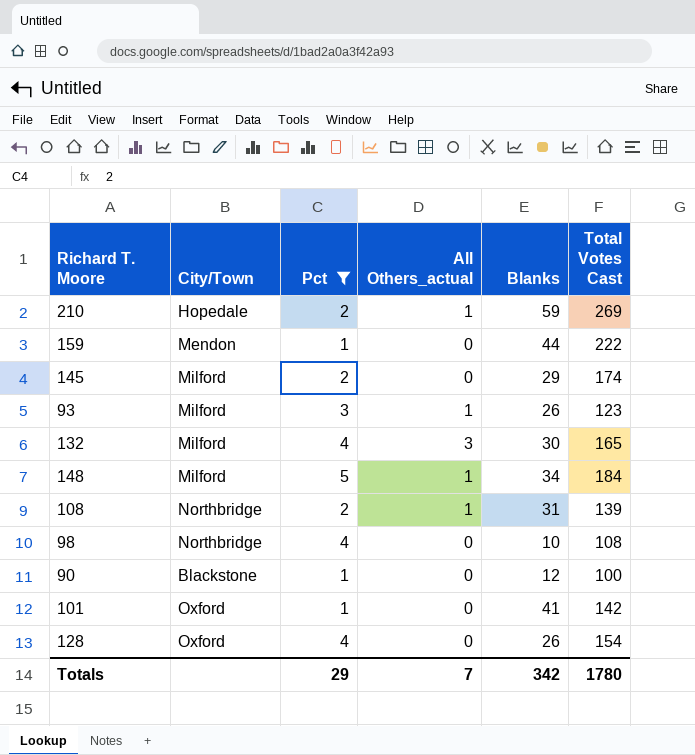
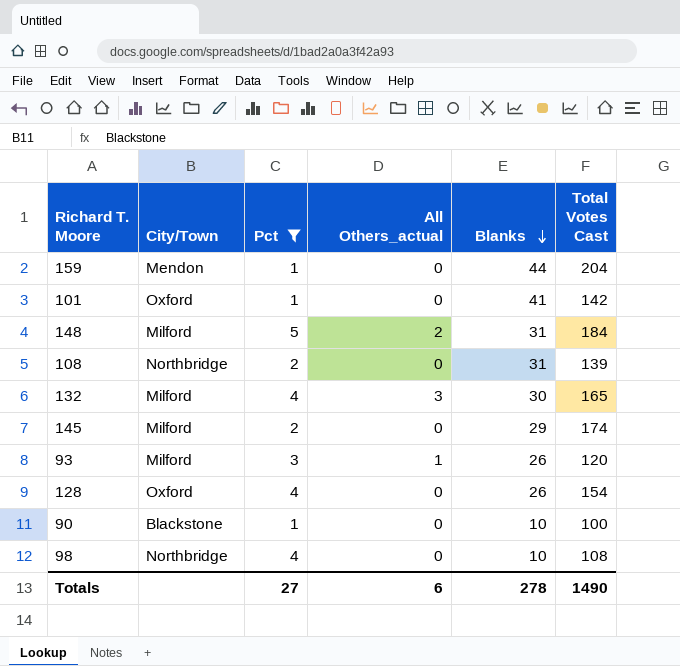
row order: none -> Blanks descending
row 210: Hopedale | 2 | 1 | 59 | 269 -> none
159 | Total Votes Cast: 222 -> 204
148 | All Others_actual: 1 -> 2
148 | Blanks: 34 -> 31
108 | All Others_actual: 1 -> 0
93 | Total Votes Cast: 123 -> 120
90 | Blanks: 12 -> 10
Totals | Pct: 29 -> 27
Totals | All Others_actual: 7 -> 6
Totals | Blanks: 342 -> 278
Totals | Total Votes Cast: 1780 -> 1490

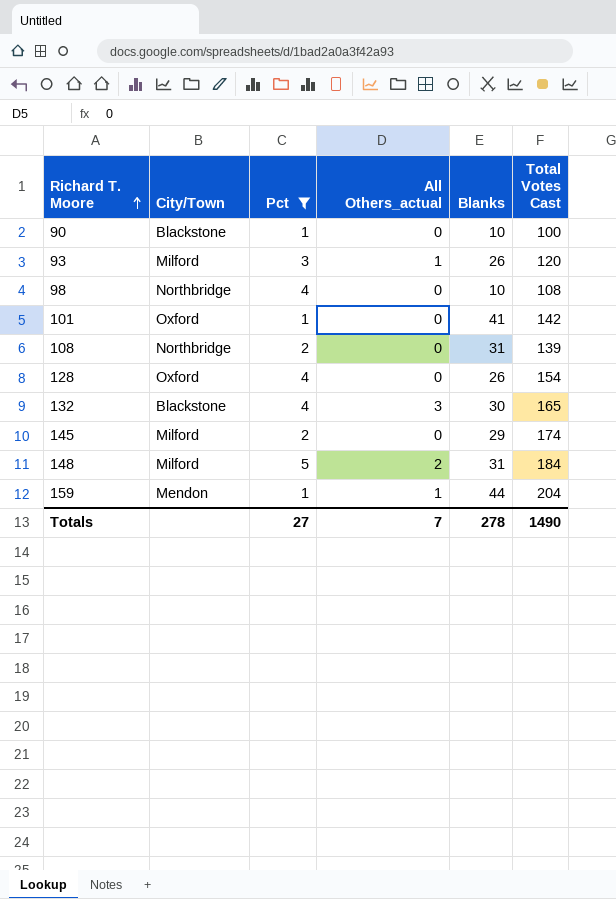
row order: Blanks descending -> Richard T. Moore ascending
132 | City/Town: Milford -> Blackstone
159 | All Others_actual: 0 -> 1
Totals | All Others_actual: 6 -> 7

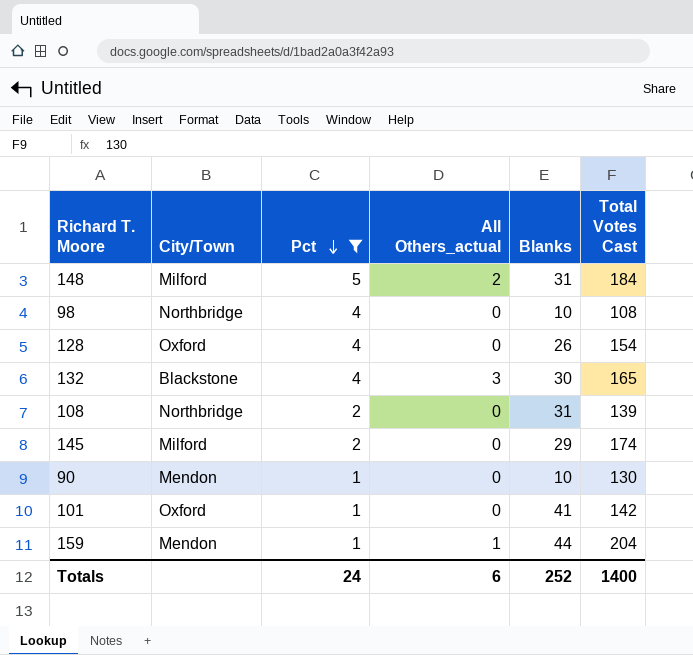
row order: Richard T. Moore ascending -> Pct descending
row 93: Milford | 3 | 1 | 26 | 120 -> none
90 | City/Town: Blackstone -> Mendon
90 | Total Votes Cast: 100 -> 130
Totals | Pct: 27 -> 24
Totals | All Others_actual: 7 -> 6
Totals | Blanks: 278 -> 252
Totals | Total Votes Cast: 1490 -> 1400

